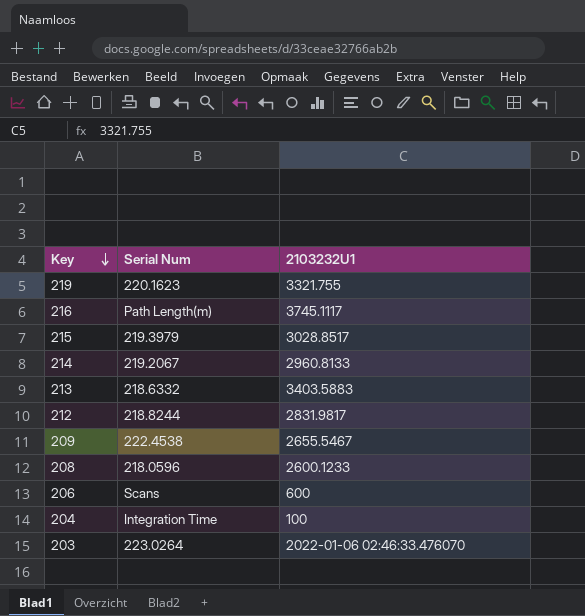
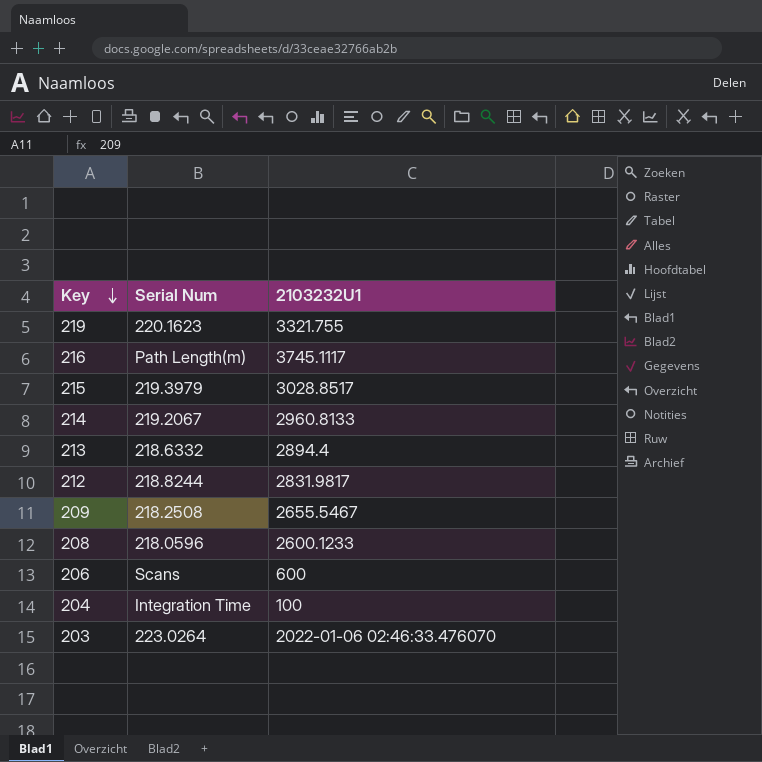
213 | 2103232U1: 3403.5883 -> 2894.4
209 | Serial Num: 222.4538 -> 218.2508

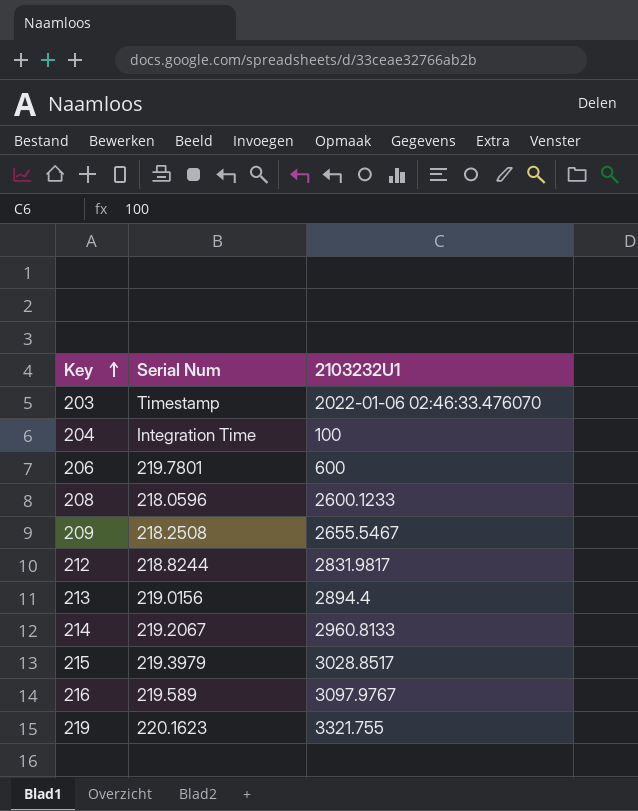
row order: Key descending -> Key ascending
203 | Serial Num: 223.0264 -> Timestamp
206 | Serial Num: Scans -> 219.7801
213 | Serial Num: 218.6332 -> 219.0156
216 | Serial Num: Path Length(m) -> 219.589
216 | 2103232U1: 3745.1117 -> 3097.9767

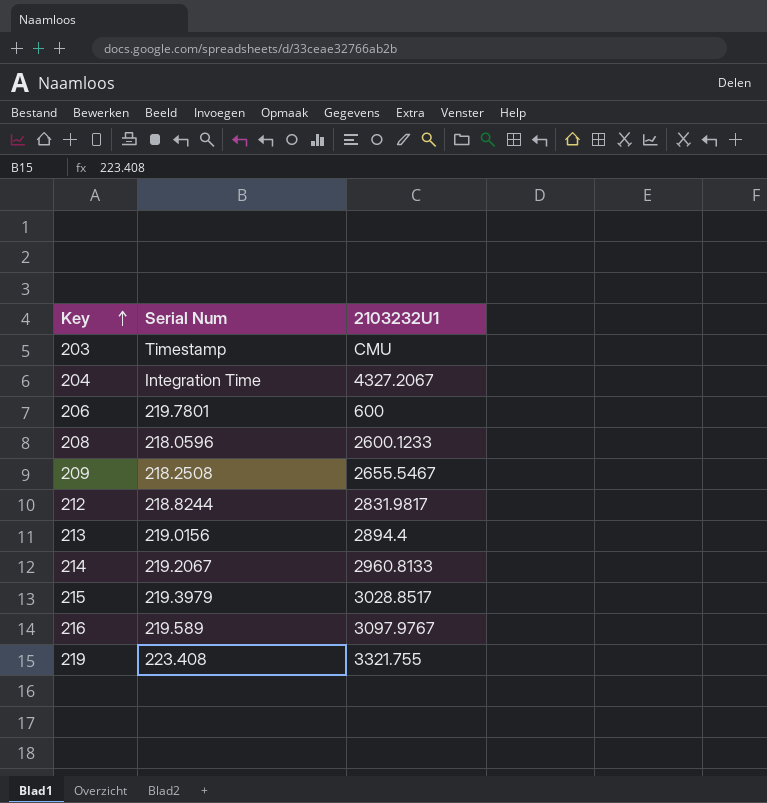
203 | 2103232U1: 2022-01-06 02:46:33.476070 -> CMU
204 | 2103232U1: 100 -> 4327.2067
219 | Serial Num: 220.1623 -> 223.408

